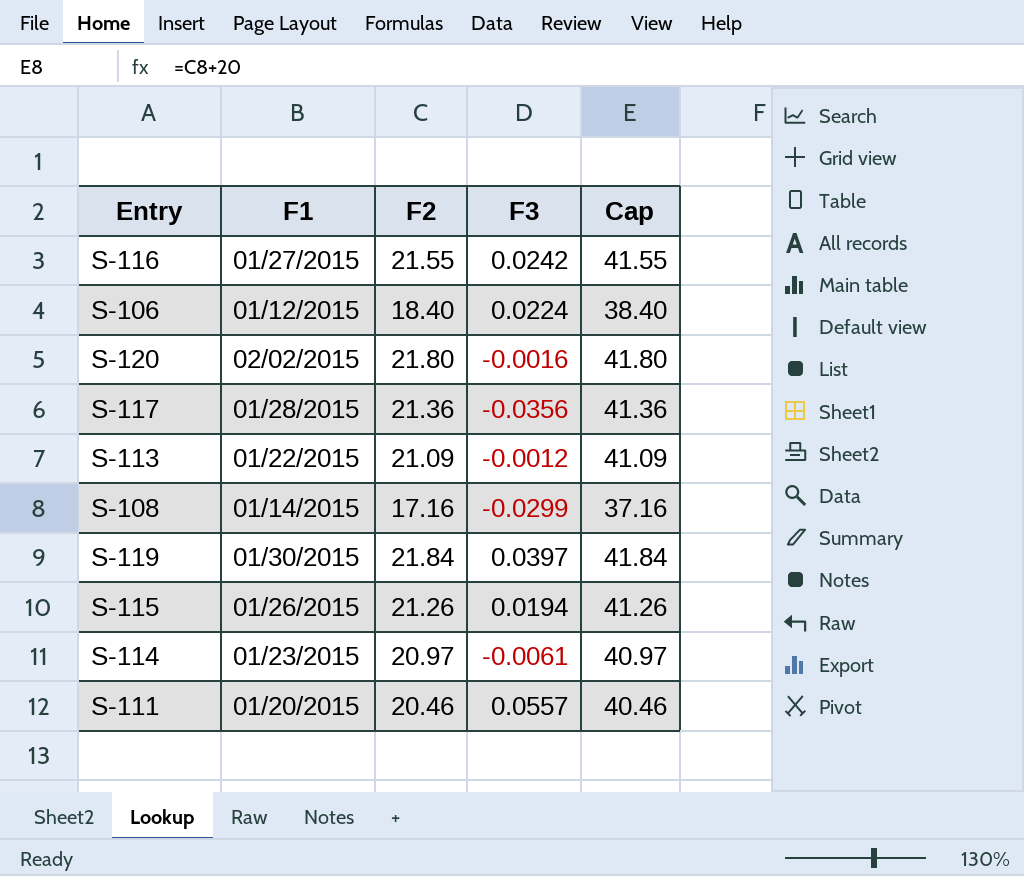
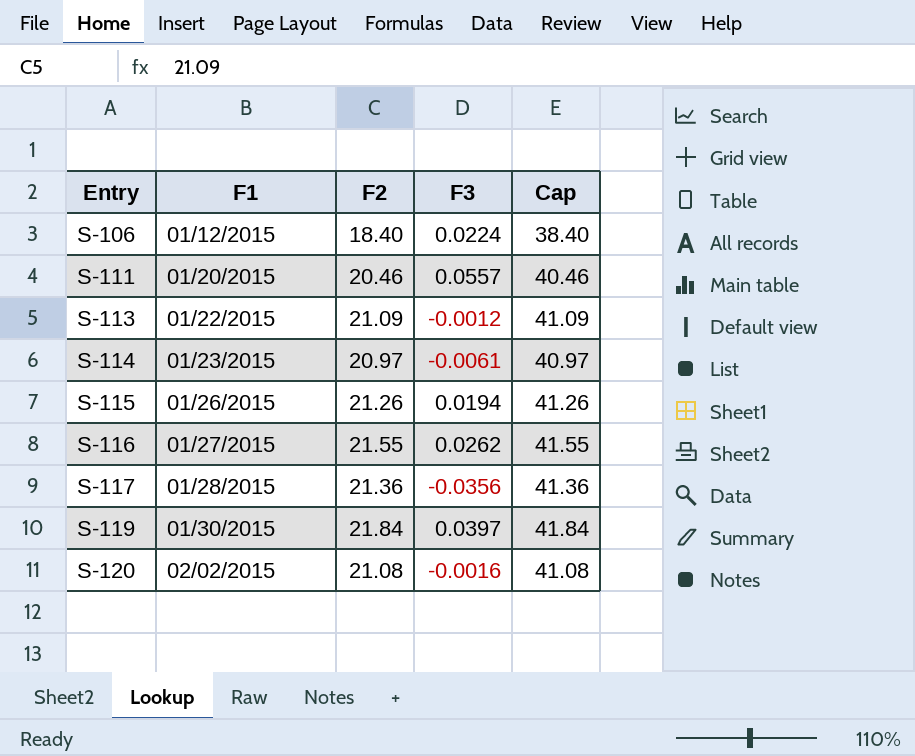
row order: none -> Entry ascending
row S-108: 01/14/2015 | 17.16 | -0.0299 | 37.16 -> none
S-116 | F3: 0.0242 -> 0.0262
S-120 | F2: 21.80 -> 21.08
S-120 | Cap: 41.80 -> 41.08

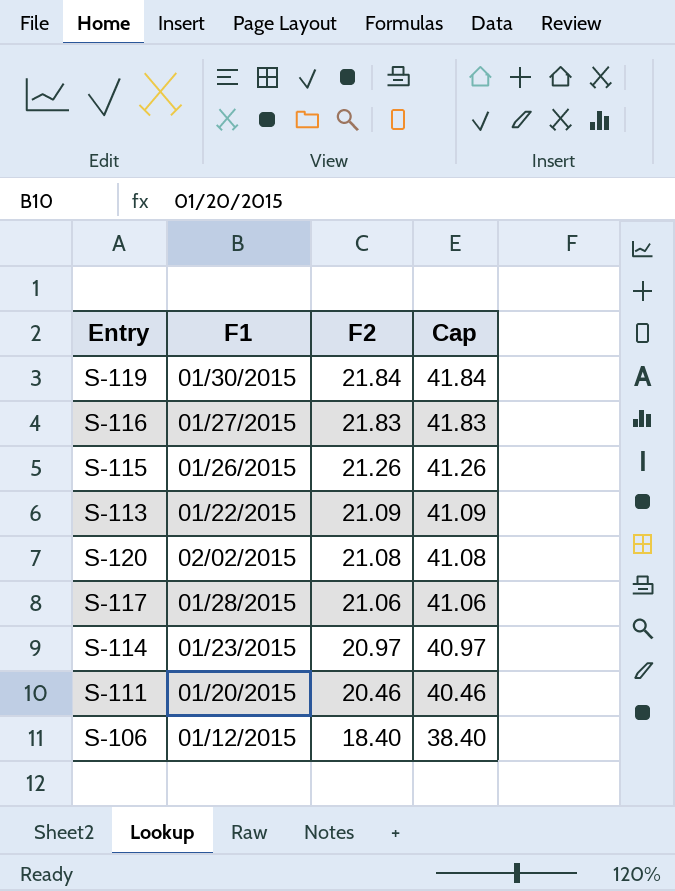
row order: Entry ascending -> F2 descending
column F3 | position: 4 -> none
S-116 | F2: 21.55 -> 21.83
S-116 | Cap: 41.55 -> 41.83
S-117 | F2: 21.36 -> 21.06
S-117 | Cap: 41.36 -> 41.06

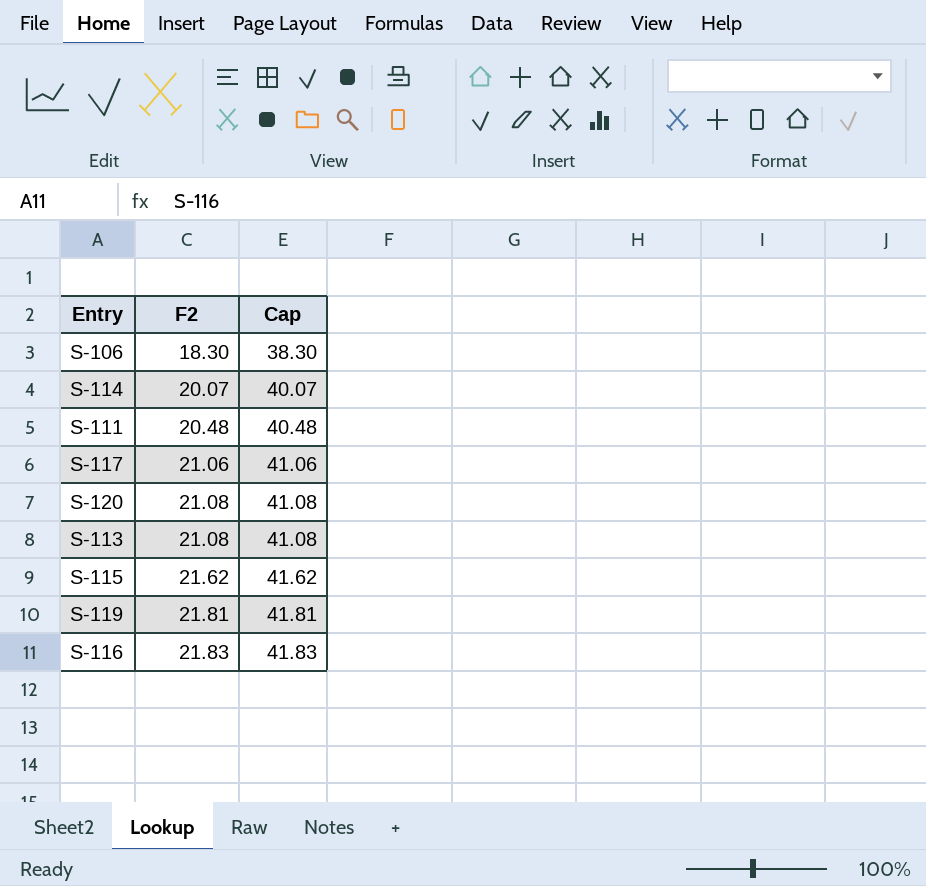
row order: F2 descending -> F2 ascending
column F1 | position: 2 -> none
S-106 | F2: 18.40 -> 18.30
S-106 | Cap: 38.40 -> 38.30
S-114 | F2: 20.97 -> 20.07
S-114 | Cap: 40.97 -> 40.07
S-111 | F2: 20.46 -> 20.48
S-111 | Cap: 40.46 -> 40.48
S-113 | F2: 21.09 -> 21.08
S-113 | Cap: 41.09 -> 41.08
S-115 | F2: 21.26 -> 21.62
S-115 | Cap: 41.26 -> 41.62
S-119 | F2: 21.84 -> 21.81
S-119 | Cap: 41.84 -> 41.81

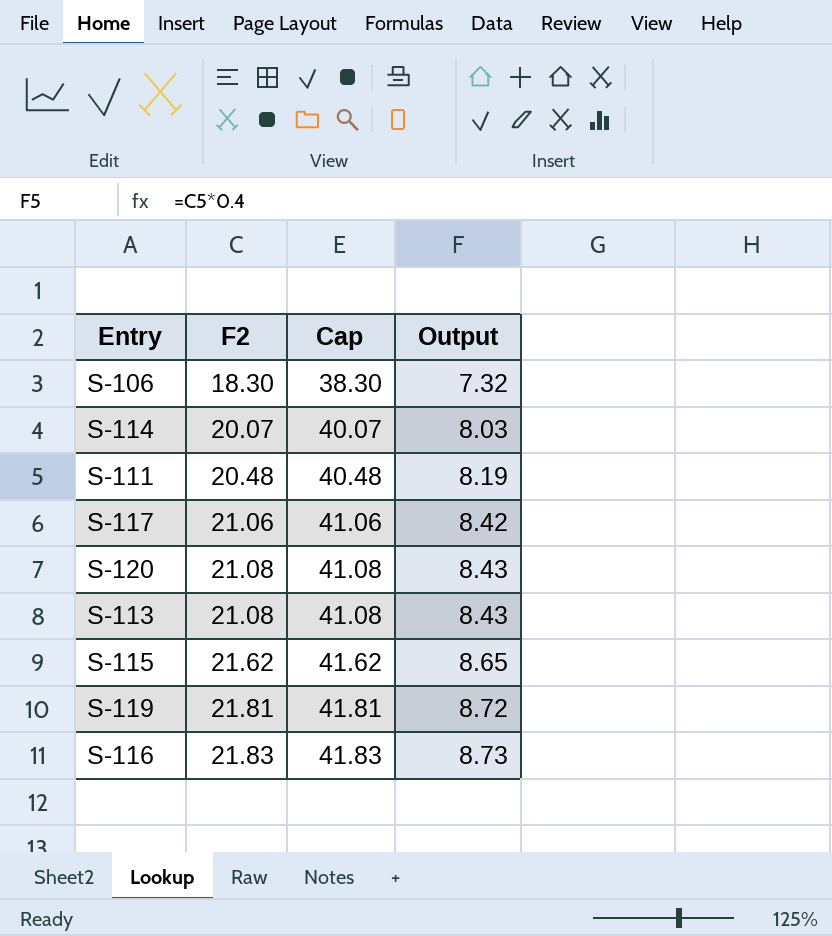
column Output | formula: none -> [F2] * 0.4

